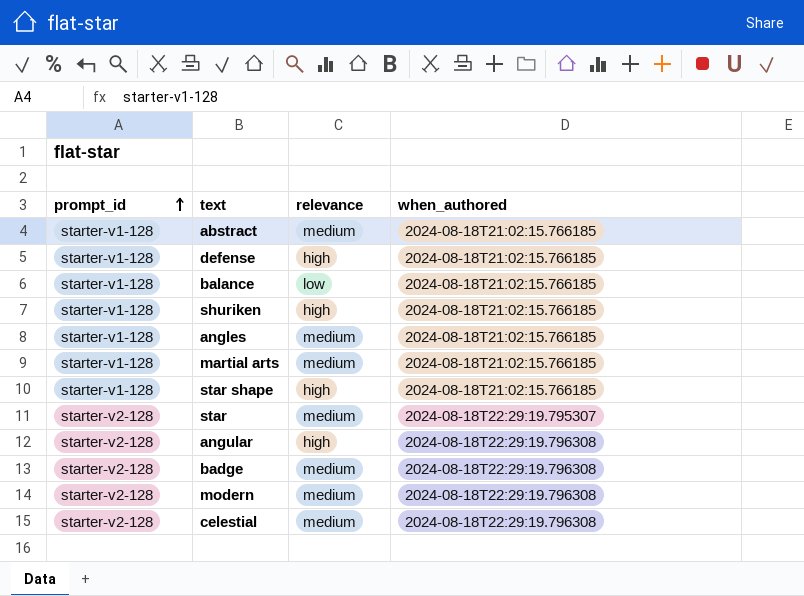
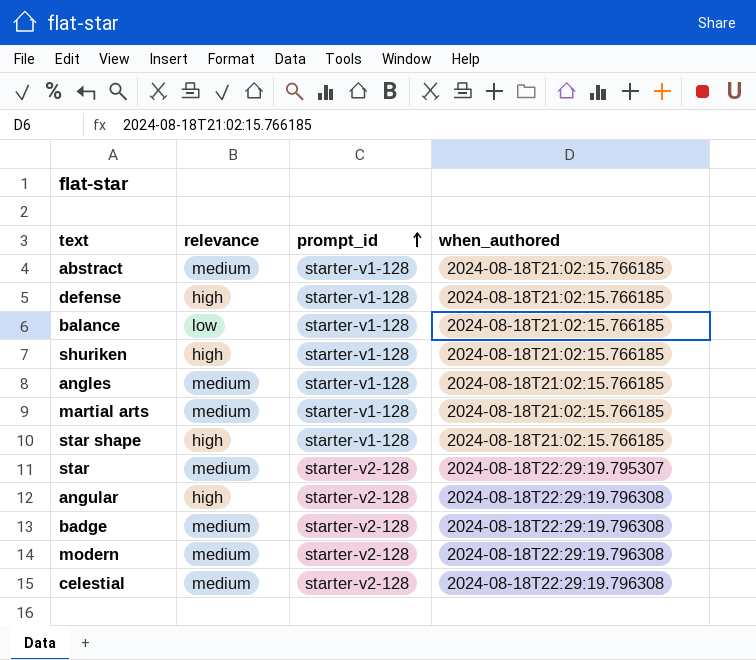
column prompt_id | position: 1 -> 3

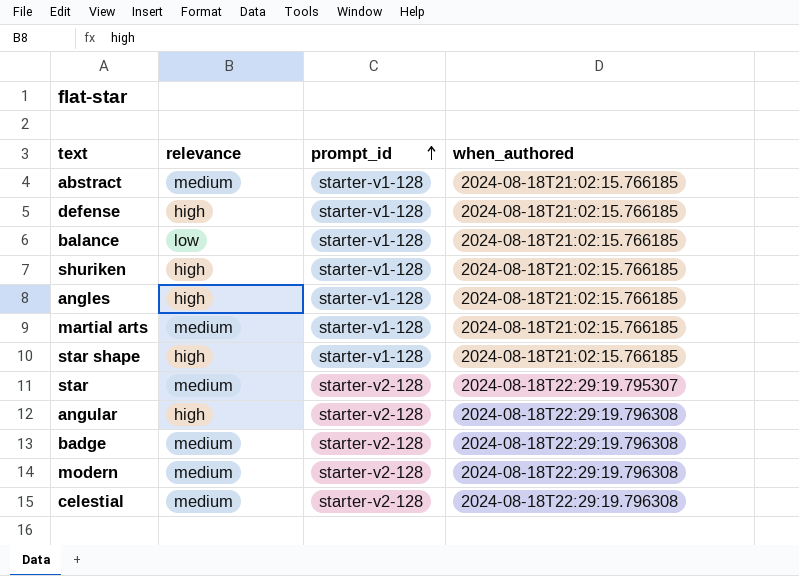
angles | relevance: medium -> high

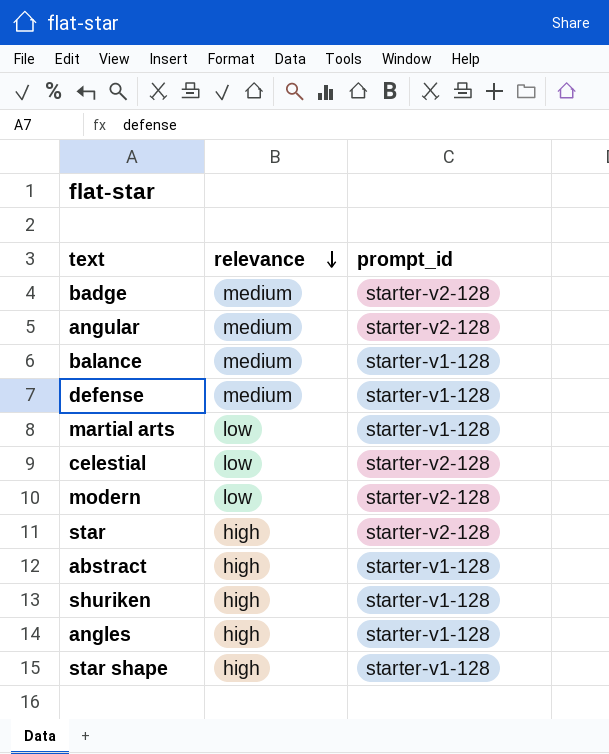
row order: prompt_id ascending -> relevance descending
column when_authored | position: 4 -> none
angular | relevance: high -> medium
balance | relevance: low -> medium
defense | relevance: high -> medium
martial arts | relevance: medium -> low
celestial | relevance: medium -> low
modern | relevance: medium -> low
star | relevance: medium -> high
abstract | relevance: medium -> high

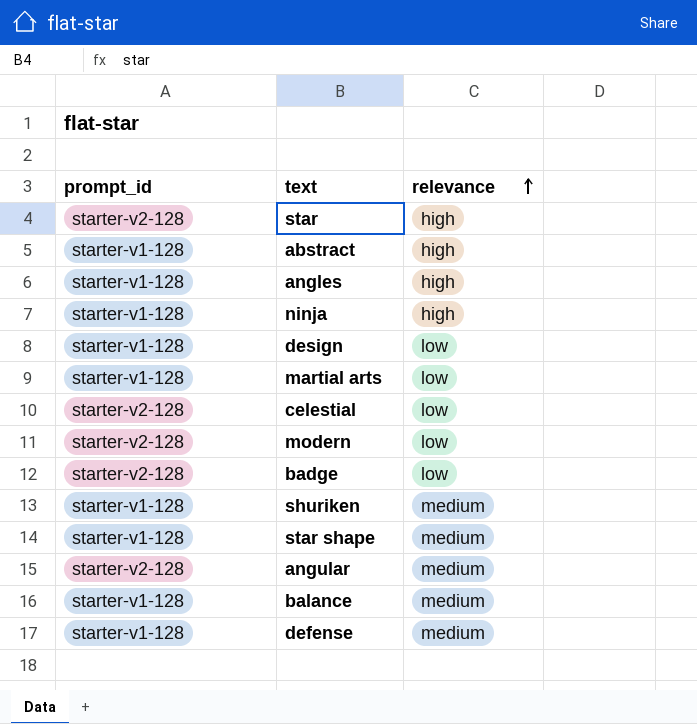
row order: relevance descending -> relevance ascending
column prompt_id | position: 3 -> 1
row ninja: none -> starter-v1-128 | high
row design: none -> starter-v1-128 | low
badge | relevance: medium -> low
shuriken | relevance: high -> medium
star shape | relevance: high -> medium

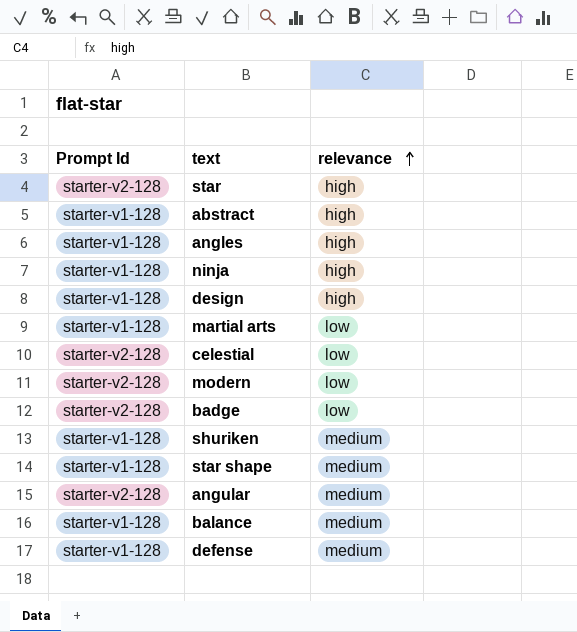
column name: prompt_id -> Prompt Id
design | relevance: low -> high

